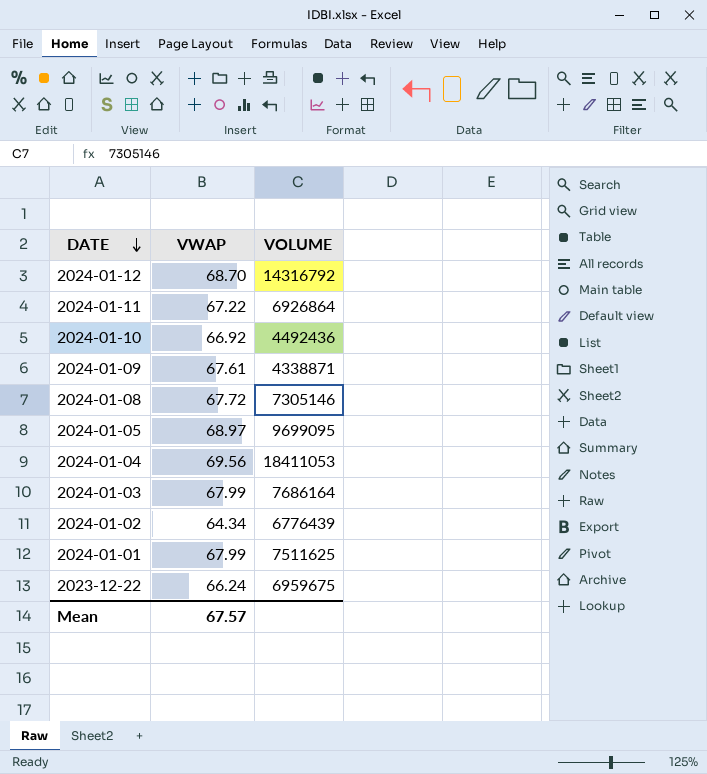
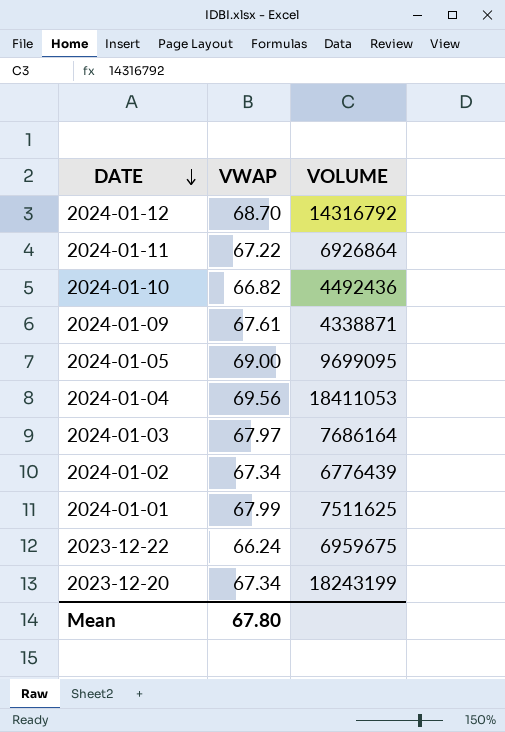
row 2024-01-08: 67.72 | 7305146 -> none
2024-01-10 | VWAP: 66.92 -> 66.82
2024-01-05 | VWAP: 68.97 -> 69.00
2024-01-03 | VWAP: 67.99 -> 67.97
2024-01-02 | VWAP: 64.34 -> 67.34
row 2023-12-20: none -> 67.34 | 18243199
Mean | VWAP: 67.57 -> 67.80

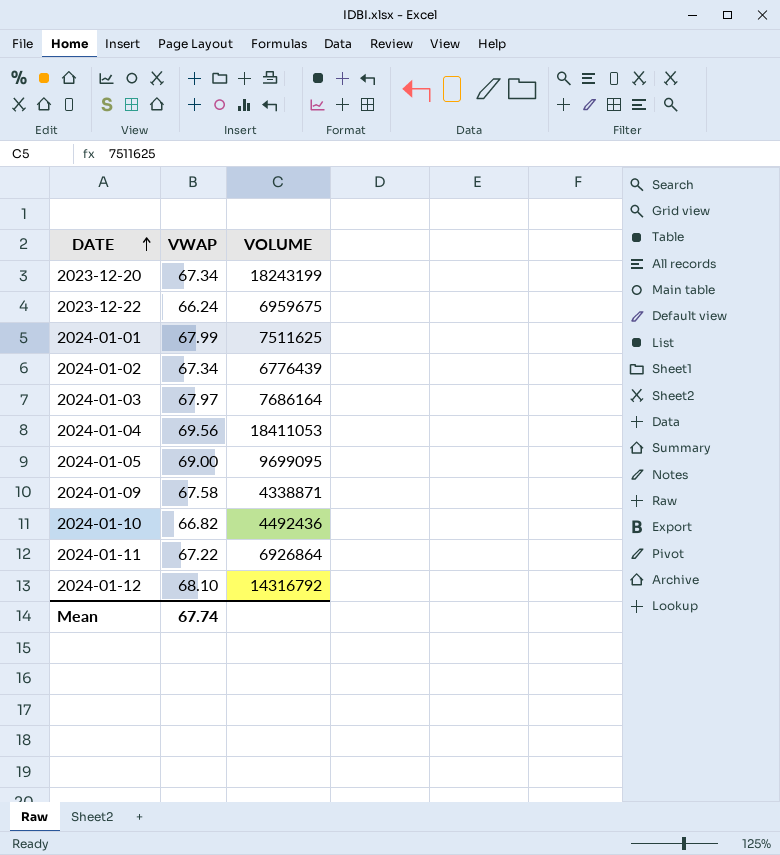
row order: DATE descending -> DATE ascending
2024-01-09 | VWAP: 67.61 -> 67.58
2024-01-12 | VWAP: 68.70 -> 68.10
Mean | VWAP: 67.80 -> 67.74

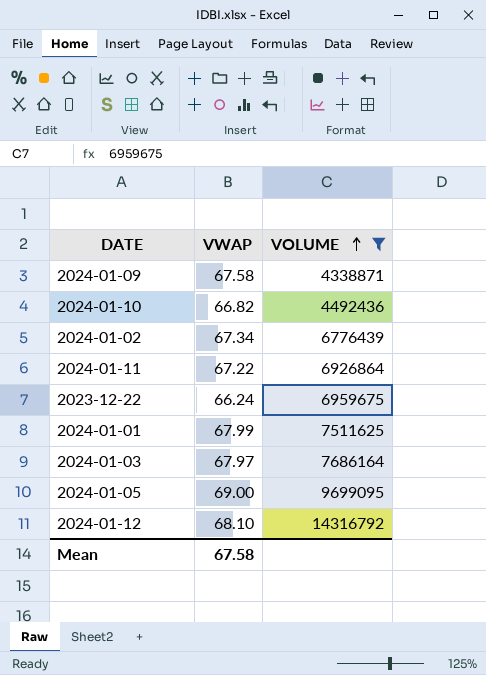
filter: none -> VOLUME <= 14316792
row order: DATE ascending -> VOLUME ascending
Mean | VWAP: 67.74 -> 67.58

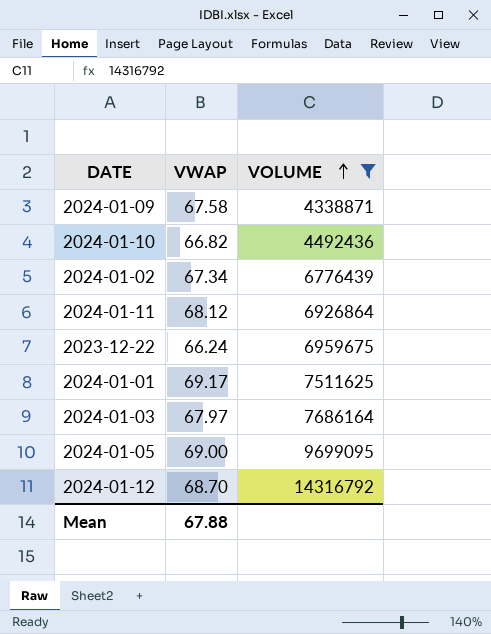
2024-01-11 | VWAP: 67.22 -> 68.12
2024-01-01 | VWAP: 67.99 -> 69.17
2024-01-12 | VWAP: 68.10 -> 68.70
Mean | VWAP: 67.58 -> 67.88

